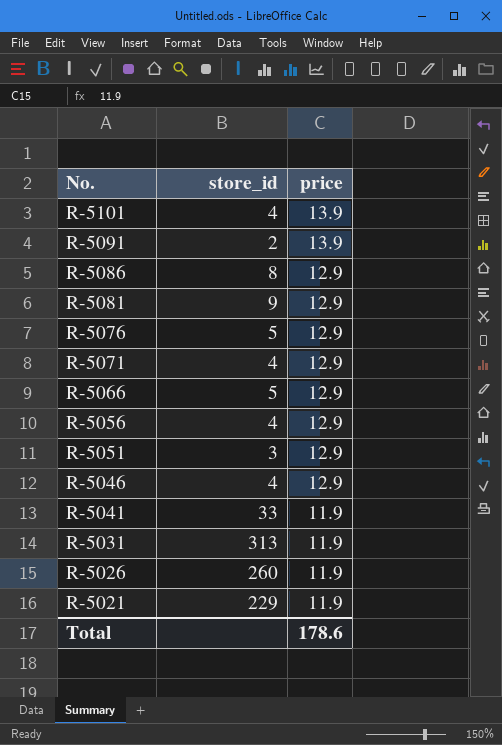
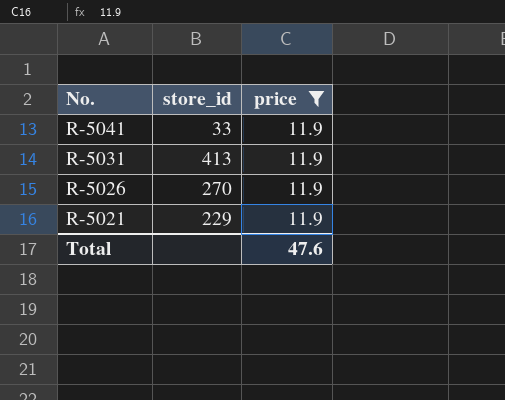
filter: none -> price = 11.9
R-5031 | store_id: 313 -> 413
R-5026 | store_id: 260 -> 270
Total | price: 178.6 -> 47.6

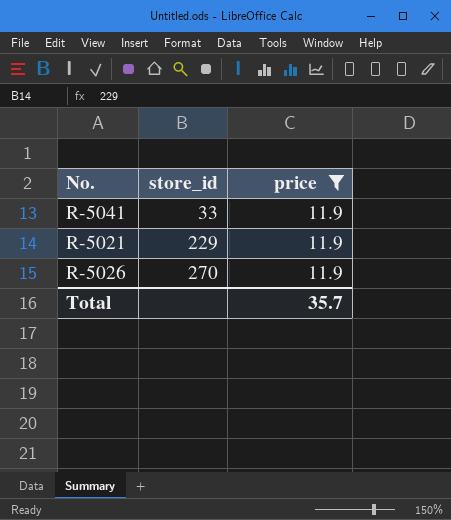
row order: No. descending -> store_id ascending
row R-5031: 413 | 11.9 -> none
Total | price: 47.6 -> 35.7

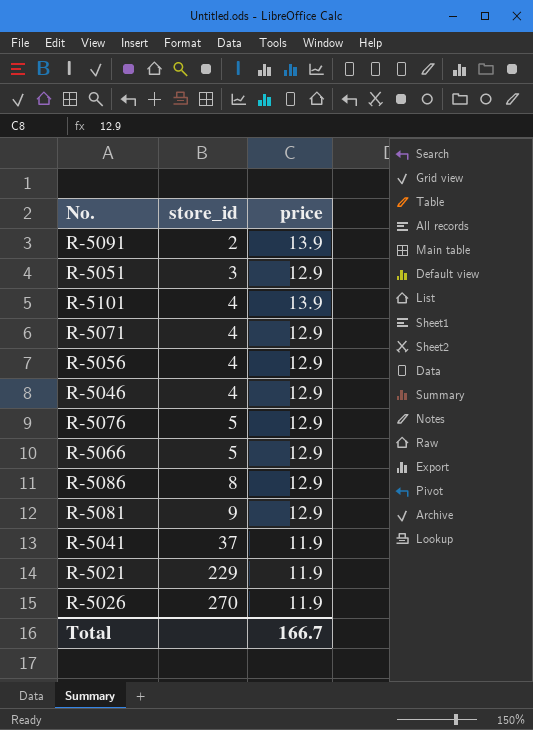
filter: price = 11.9 -> none
R-5041 | store_id: 33 -> 37
Total | price: 35.7 -> 166.7

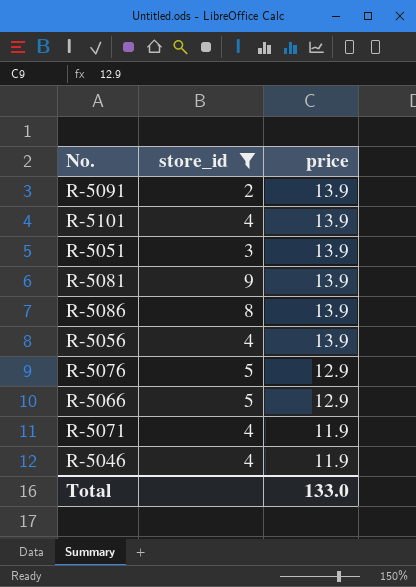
filter: none -> store_id <= 9
row order: store_id ascending -> price descending
R-5051 | price: 12.9 -> 13.9
R-5081 | price: 12.9 -> 13.9
R-5086 | price: 12.9 -> 13.9
R-5056 | price: 12.9 -> 13.9
R-5071 | price: 12.9 -> 11.9
R-5046 | price: 12.9 -> 11.9
Total | price: 166.7 -> 133.0

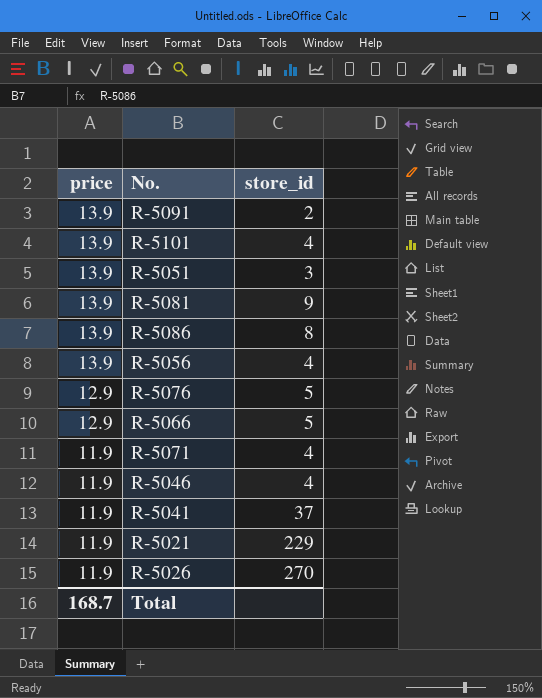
filter: store_id <= 9 -> none
column price | position: 3 -> 1
Total | price: 133.0 -> 168.7

